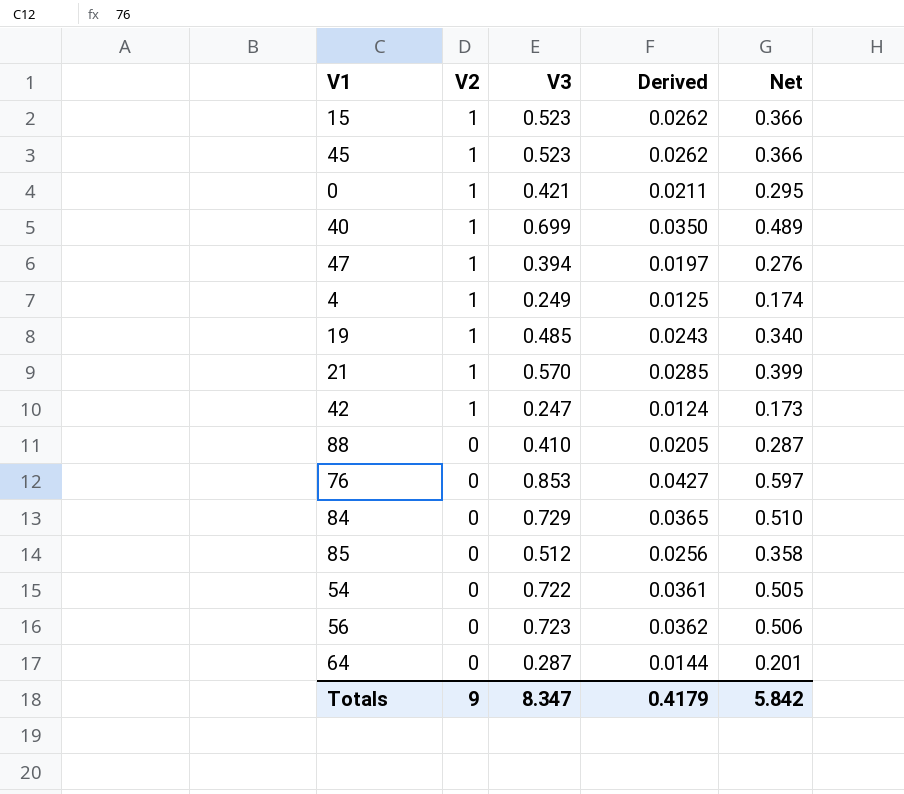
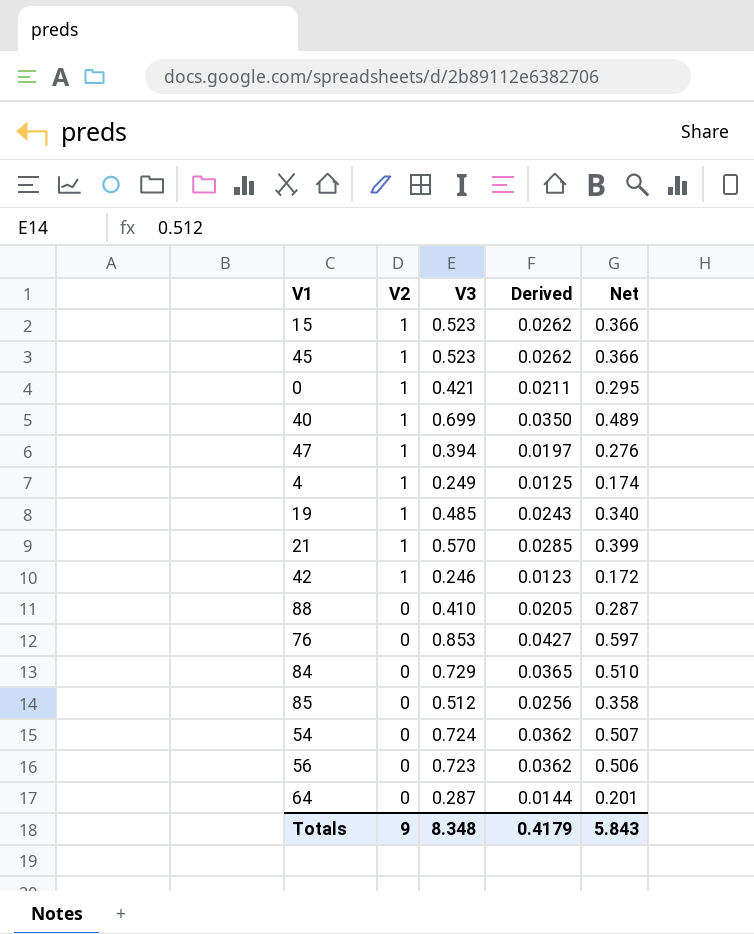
42 | V3: 0.247 -> 0.246
42 | Derived: 0.0124 -> 0.0123
42 | Net: 0.173 -> 0.172
54 | V3: 0.722 -> 0.724
54 | Derived: 0.0361 -> 0.0362
54 | Net: 0.505 -> 0.507
Totals | V3: 8.347 -> 8.348
Totals | Net: 5.842 -> 5.843

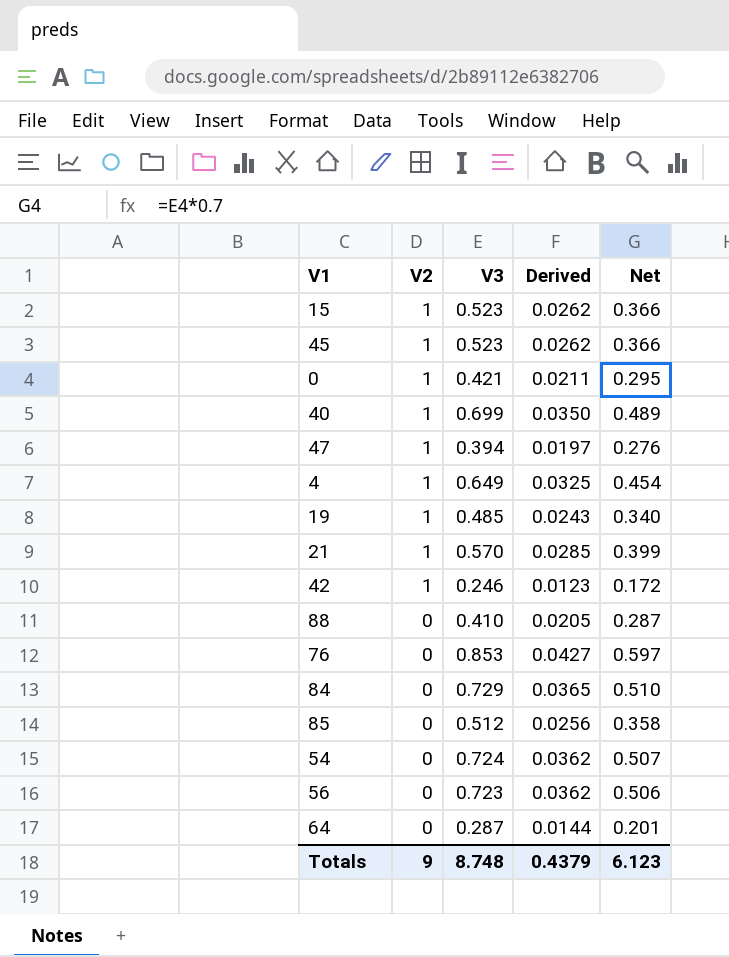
4 | V3: 0.249 -> 0.649
4 | Derived: 0.0125 -> 0.0325
4 | Net: 0.174 -> 0.454
Totals | V3: 8.348 -> 8.748
Totals | Derived: 0.4179 -> 0.4379
Totals | Net: 5.843 -> 6.123

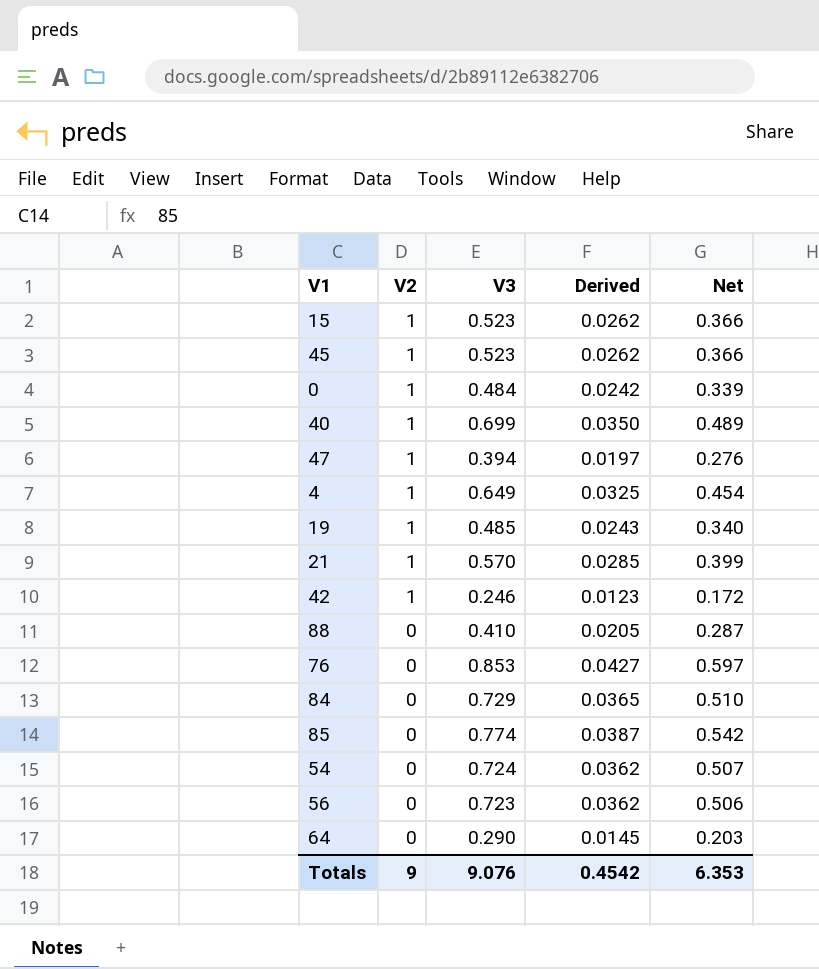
0 | V3: 0.421 -> 0.484
0 | Derived: 0.0211 -> 0.0242
0 | Net: 0.295 -> 0.339
85 | V3: 0.512 -> 0.774
85 | Derived: 0.0256 -> 0.0387
85 | Net: 0.358 -> 0.542
64 | V3: 0.287 -> 0.290
64 | Derived: 0.0144 -> 0.0145
64 | Net: 0.201 -> 0.203
Totals | V3: 8.748 -> 9.076
Totals | Derived: 0.4379 -> 0.4542
Totals | Net: 6.123 -> 6.353

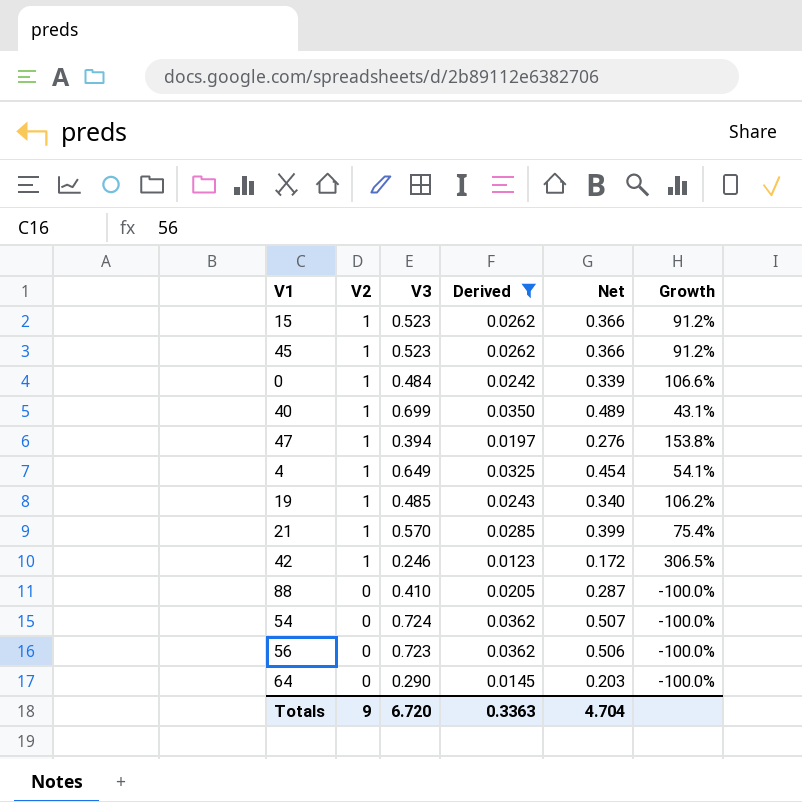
filter: none -> Derived <= 0.0362
column Growth | formula: none -> ([V2] - [V3]) / [V3]
Totals | V3: 9.076 -> 6.720
Totals | Derived: 0.4542 -> 0.3363
Totals | Net: 6.353 -> 4.704

